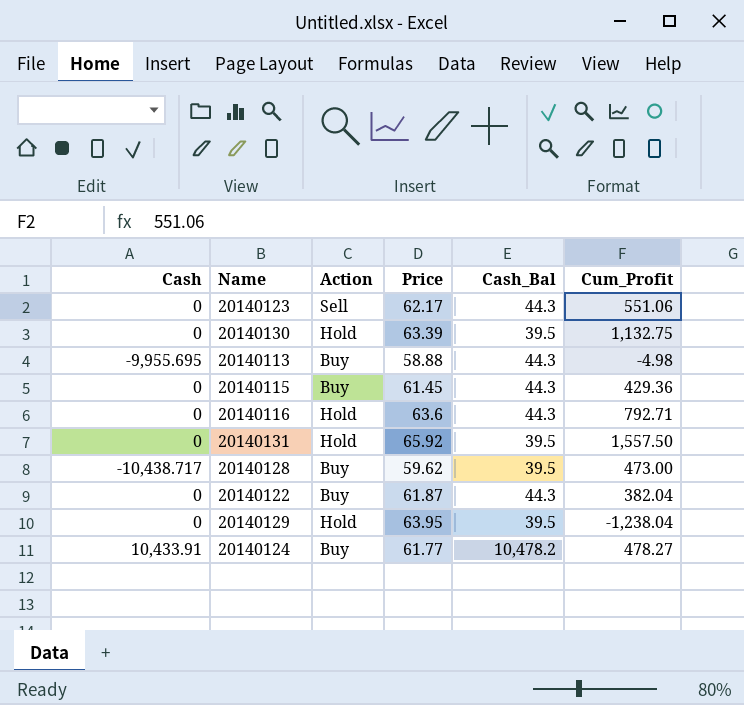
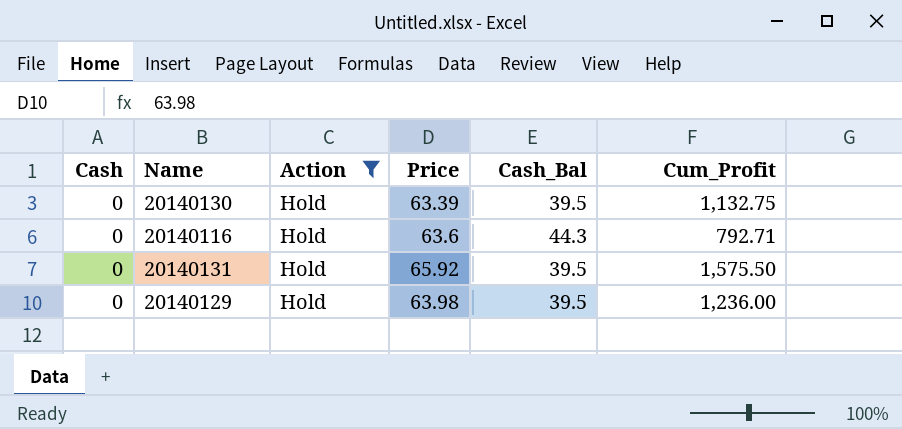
filter: none -> Action = Hold
20140131 | Cum_Profit: 1,557.50 -> 1,575.50
20140129 | Price: 63.95 -> 63.98
20140129 | Cum_Profit: -1,238.04 -> 1,236.00

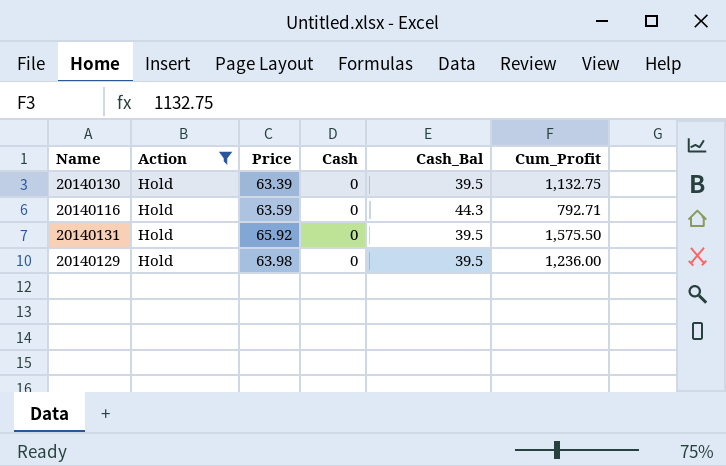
column Cash | position: 1 -> 4
20140116 | Price: 63.6 -> 63.59

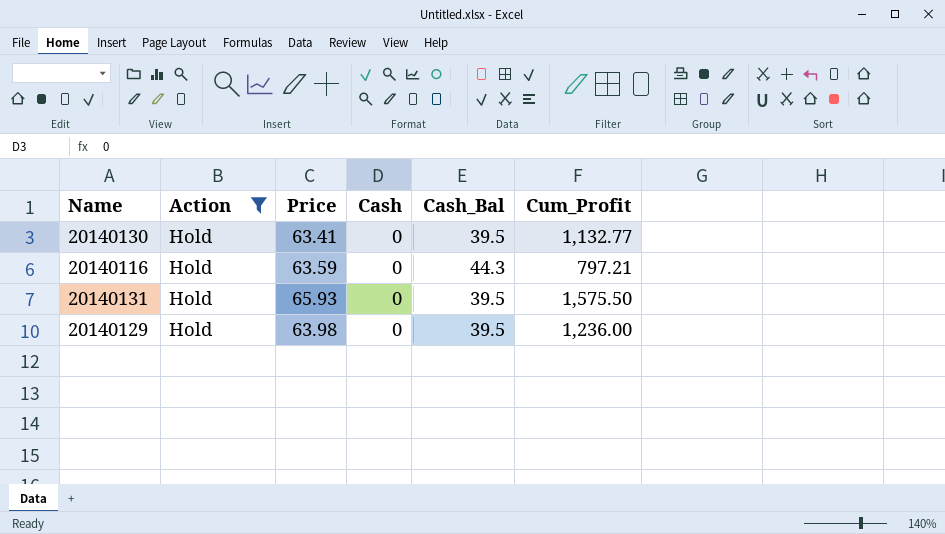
20140130 | Price: 63.39 -> 63.41
20140130 | Cum_Profit: 1,132.75 -> 1,132.77
20140116 | Cum_Profit: 792.71 -> 797.21
20140131 | Price: 65.92 -> 65.93

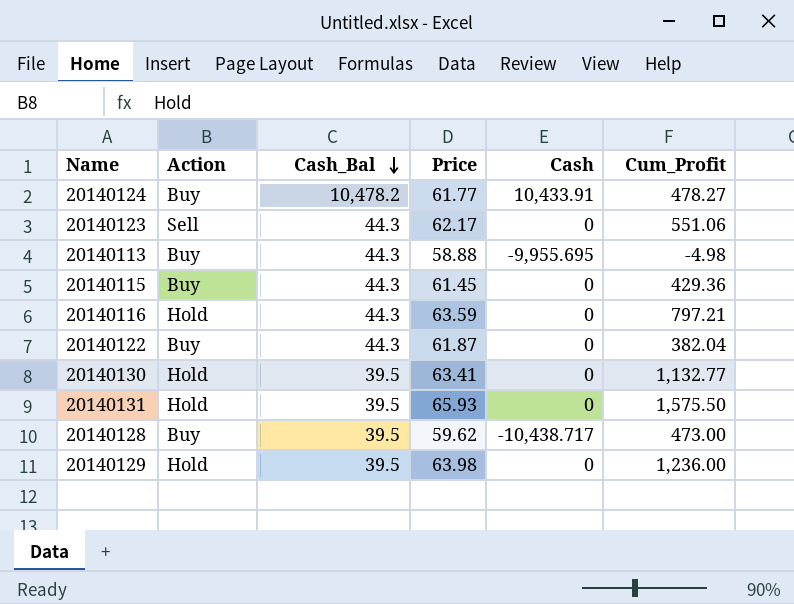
filter: Action = Hold -> none
row order: none -> Cash_Bal descending
column Cash_Bal | position: 5 -> 3

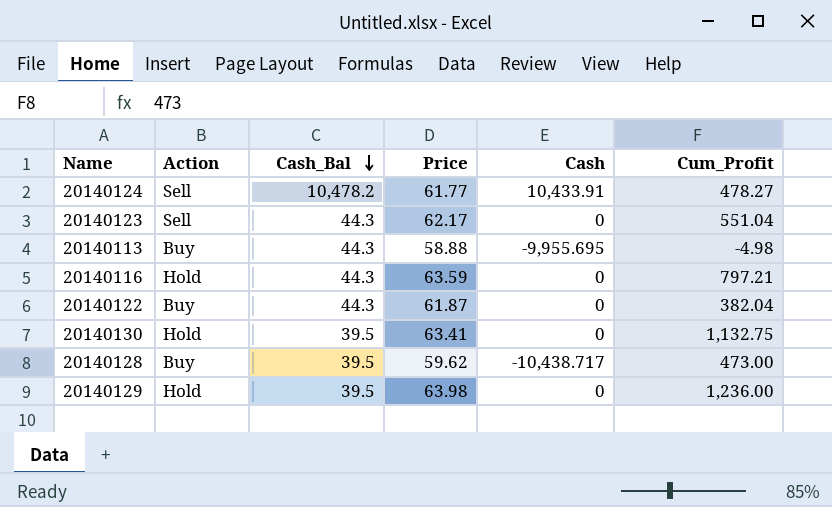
row 20140115: Buy | 44.3 | 61.45 | 0 | 429.36 -> none
row 20140131: Hold | 39.5 | 65.93 | 0 | 1,575.50 -> none
20140124 | Action: Buy -> Sell
20140123 | Cum_Profit: 551.06 -> 551.04
20140130 | Cum_Profit: 1,132.77 -> 1,132.75

